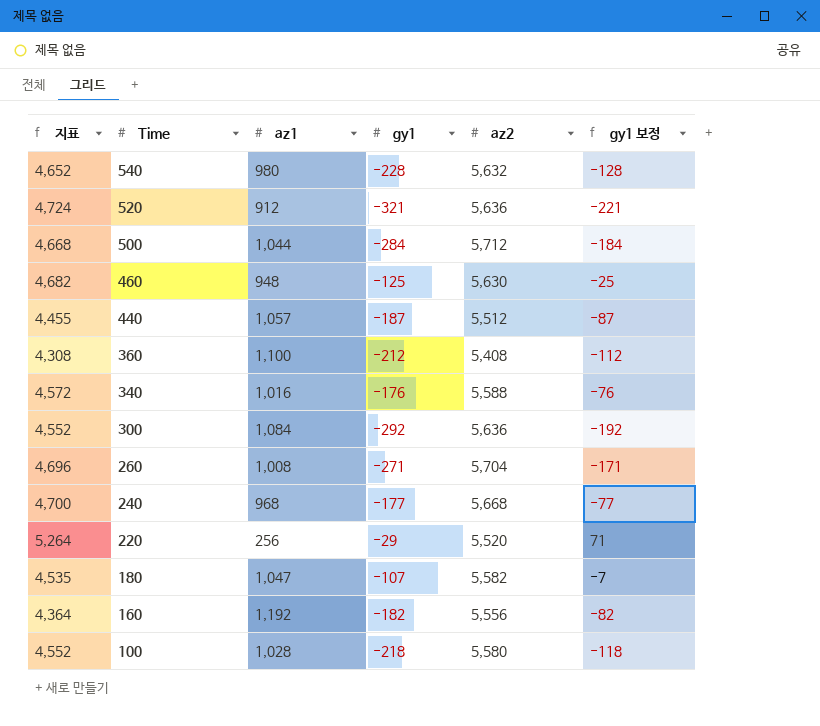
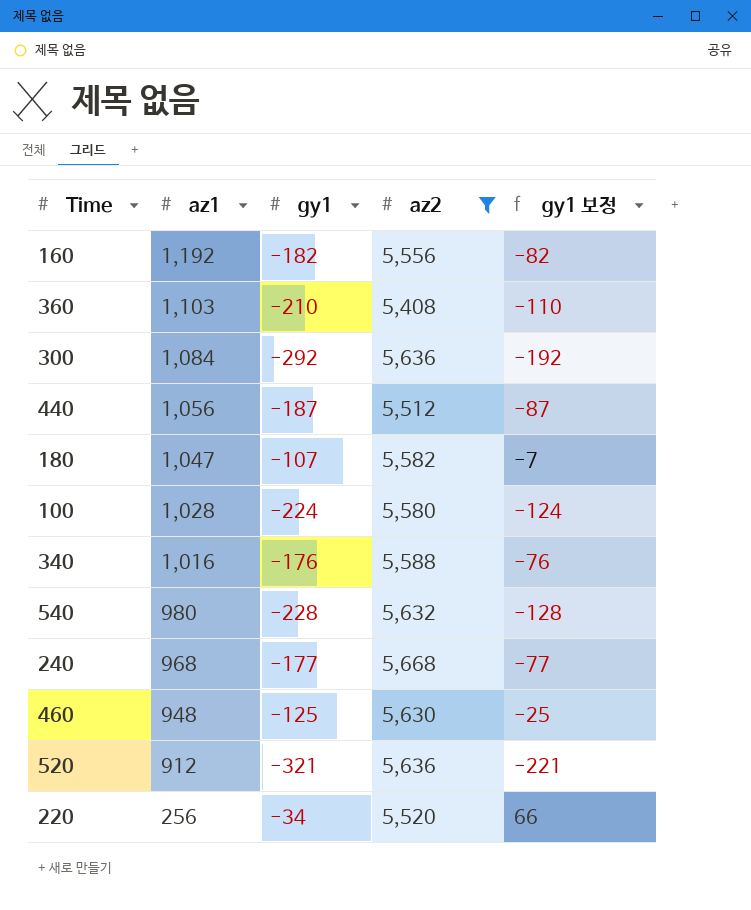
filter: none -> az2 <= 5,668
row order: Time descending -> az1 descending
column 지표 | formula: [az2] - [az1] -> none
360 | az1: 1,100 -> 1,103
360 | gy1: -212 -> -210
360 | gy1 보정: -112 -> -110
440 | az1: 1,057 -> 1,056
100 | gy1: -218 -> -224
100 | gy1 보정: -118 -> -124
220 | gy1: -29 -> -34
220 | gy1 보정: 71 -> 66

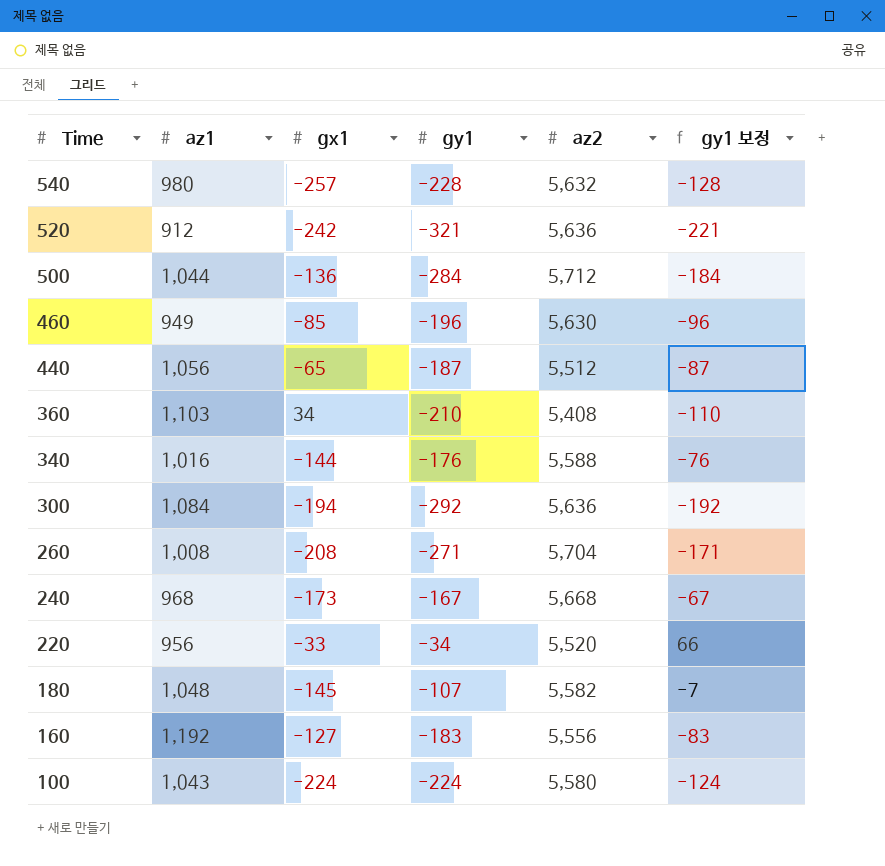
filter: az2 <= 5,668 -> none
row order: az1 descending -> Time descending
column gx1 | position: none -> 3
460 | az1: 948 -> 949
460 | gy1: -125 -> -196
460 | gy1 보정: -25 -> -96
240 | gy1: -177 -> -167
240 | gy1 보정: -77 -> -67
220 | az1: 256 -> 956
180 | az1: 1,047 -> 1,048
160 | gy1: -182 -> -183
160 | gy1 보정: -82 -> -83
100 | az1: 1,028 -> 1,043

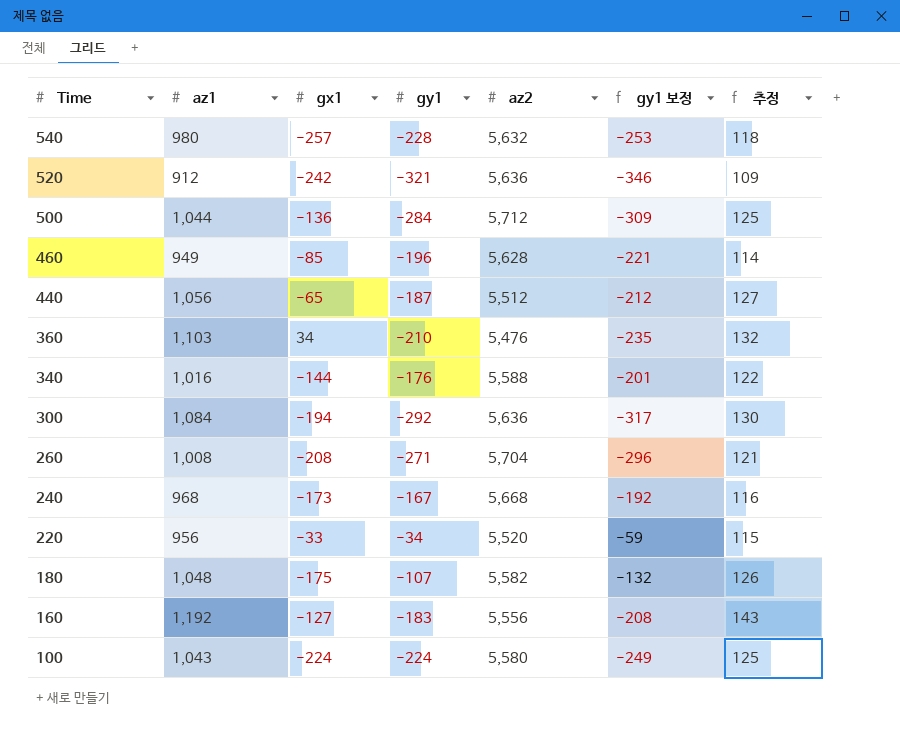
column gy1 보정 | formula: [gy1] + 100 -> [gy1] - 25
column 추정 | formula: none -> [az1] * 0.12
460 | az2: 5,630 -> 5,628
360 | az2: 5,408 -> 5,476
180 | gx1: -145 -> -175

